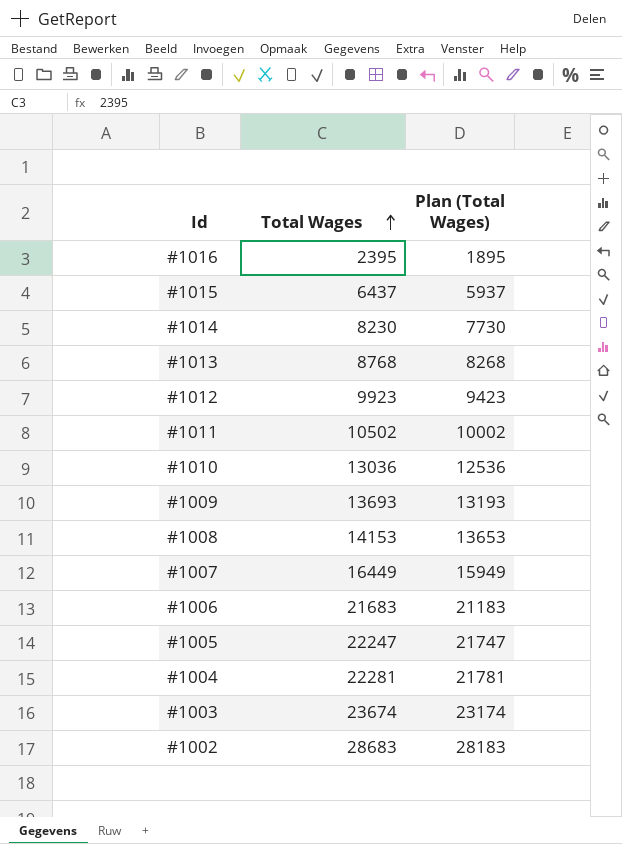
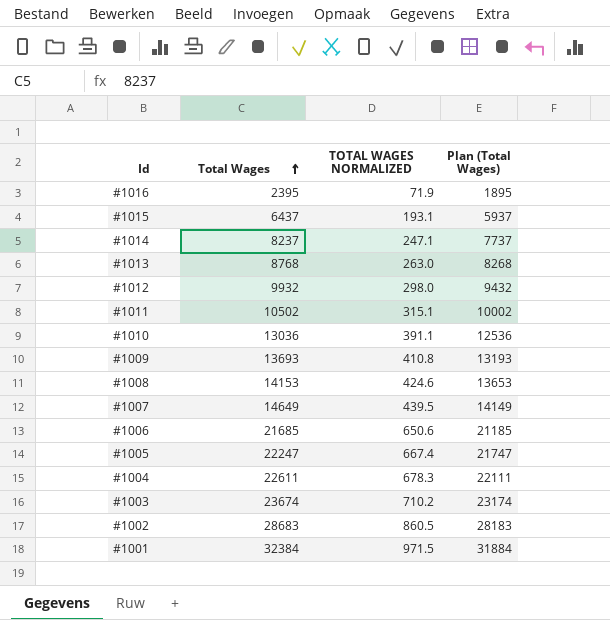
column TOTAL WAGES NORMALIZED | formula: none -> [Total Wages] * 0.03
#1014 | Total Wages: 8230 -> 8237
#1014 | Plan (Total Wages): 7730 -> 7737
#1012 | Total Wages: 9923 -> 9932
#1012 | Plan (Total Wages): 9423 -> 9432
#1007 | Total Wages: 16449 -> 14649
#1007 | Plan (Total Wages): 15949 -> 14149
#1006 | Total Wages: 21683 -> 21685
#1006 | Plan (Total Wages): 21183 -> 21185
#1004 | Total Wages: 22281 -> 22611
#1004 | Plan (Total Wages): 21781 -> 22111
row #1001: none -> 32384 | 971.5 | 31884

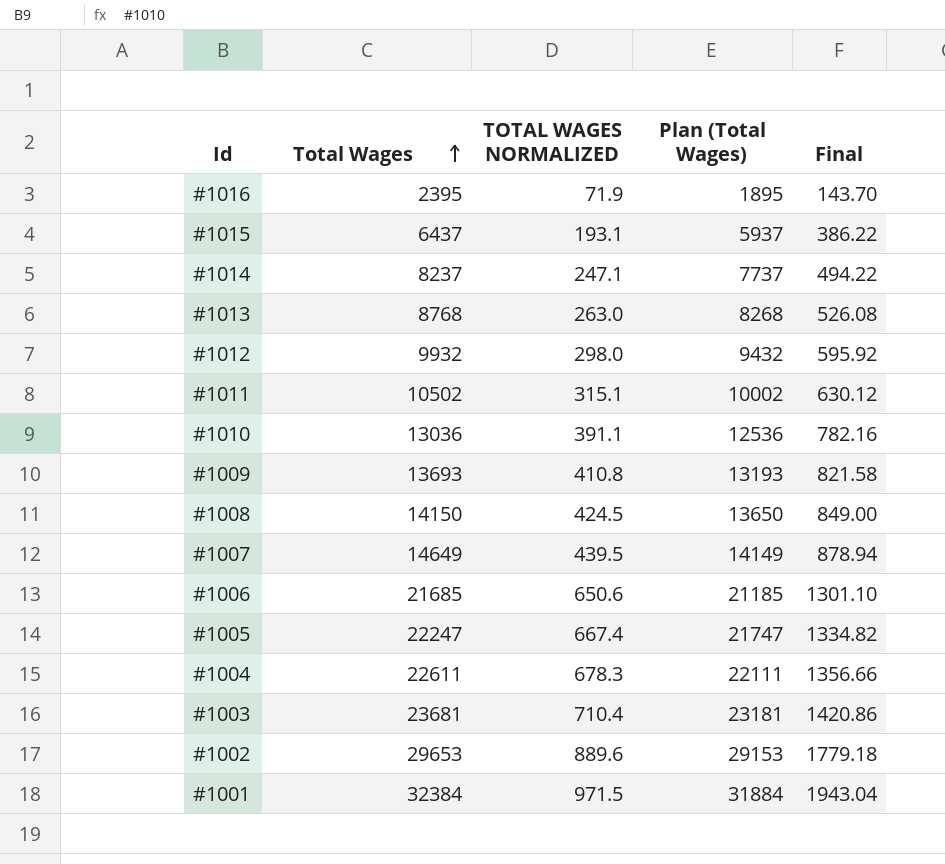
column Final | formula: none -> [Total Wages] * 0.06
#1008 | Total Wages: 14153 -> 14150
#1008 | TOTAL WAGES NORMALIZED: 424.6 -> 424.5
#1008 | Plan (Total Wages): 13653 -> 13650
#1003 | Total Wages: 23674 -> 23681
#1003 | TOTAL WAGES NORMALIZED: 710.2 -> 710.4
#1003 | Plan (Total Wages): 23174 -> 23181
#1002 | Total Wages: 28683 -> 29653
#1002 | TOTAL WAGES NORMALIZED: 860.5 -> 889.6
#1002 | Plan (Total Wages): 28183 -> 29153

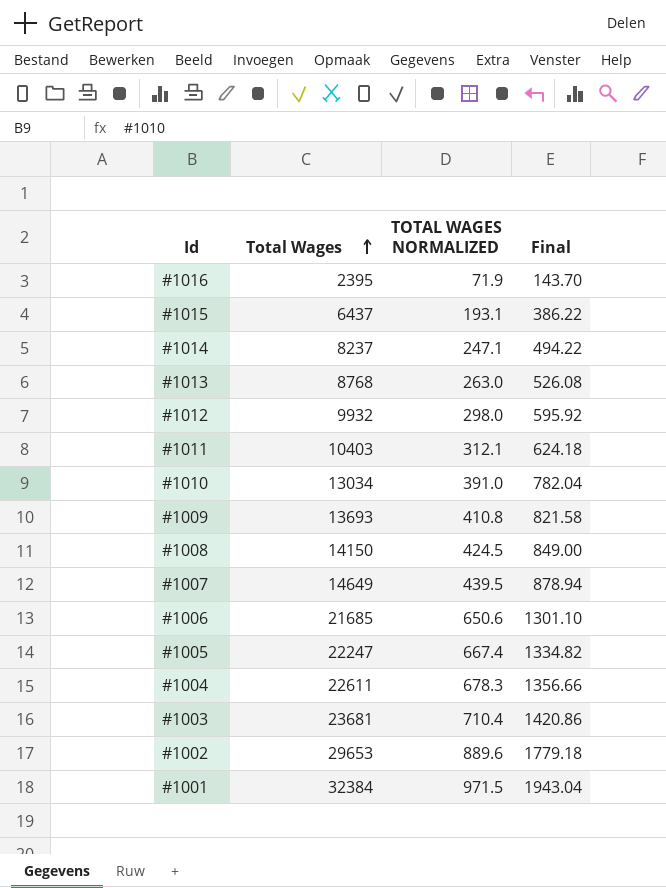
column Plan (Total Wages) | formula: [Total Wages] - 500 -> none
#1011 | Total Wages: 10502 -> 10403
#1011 | TOTAL WAGES NORMALIZED: 315.1 -> 312.1
#1011 | Final: 630.12 -> 624.18
#1010 | Total Wages: 13036 -> 13034
#1010 | TOTAL WAGES NORMALIZED: 391.1 -> 391.0
#1010 | Final: 782.16 -> 782.04

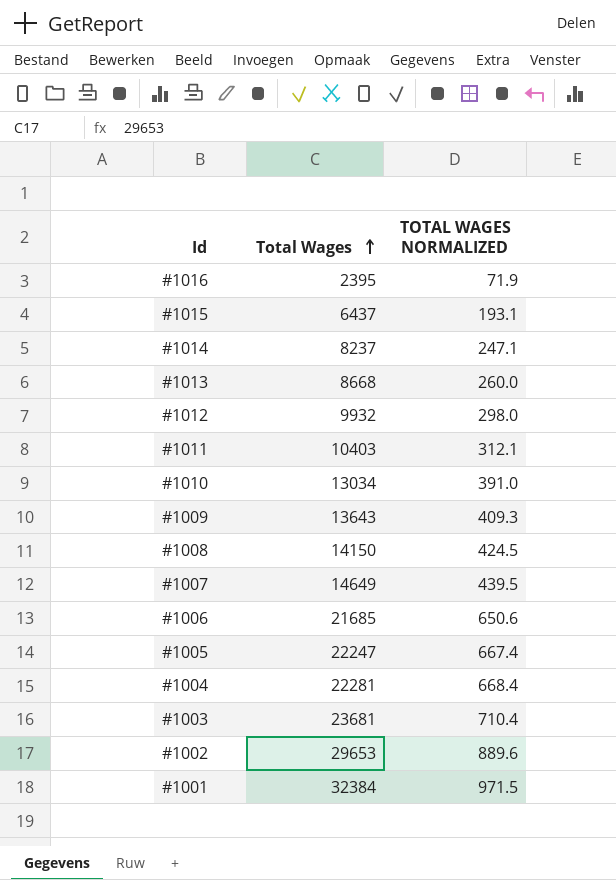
column Final | formula: [Total Wages] * 0.06 -> none
#1013 | Total Wages: 8768 -> 8668
#1013 | TOTAL WAGES NORMALIZED: 263.0 -> 260.0
#1009 | Total Wages: 13693 -> 13643
#1009 | TOTAL WAGES NORMALIZED: 410.8 -> 409.3
#1004 | Total Wages: 22611 -> 22281
#1004 | TOTAL WAGES NORMALIZED: 678.3 -> 668.4

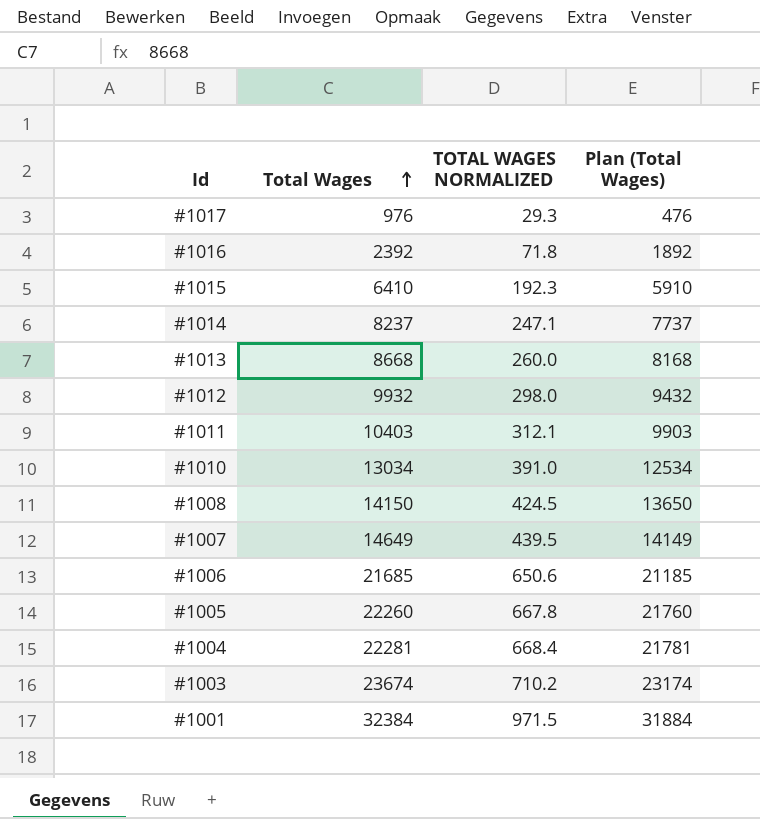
column Plan (Total Wages) | formula: none -> [Total Wages] - 500
row #1009: 13643 | 409.3 -> none
row #1002: 29653 | 889.6 -> none
row #1017: none -> 976 | 29.3 | 476
#1016 | Total Wages: 2395 -> 2392
#1016 | TOTAL WAGES NORMALIZED: 71.9 -> 71.8
#1015 | Total Wages: 6437 -> 6410
#1015 | TOTAL WAGES NORMALIZED: 193.1 -> 192.3
#1005 | Total Wages: 22247 -> 22260
#1005 | TOTAL WAGES NORMALIZED: 667.4 -> 667.8
#1003 | Total Wages: 23681 -> 23674
#1003 | TOTAL WAGES NORMALIZED: 710.4 -> 710.2

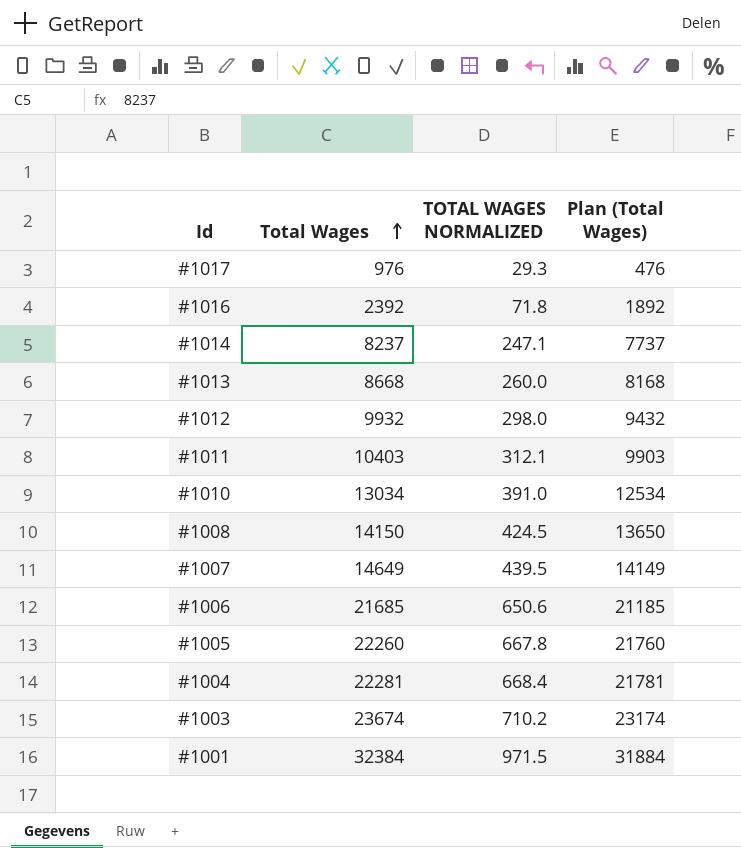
row #1015: 6410 | 192.3 | 5910 -> none

